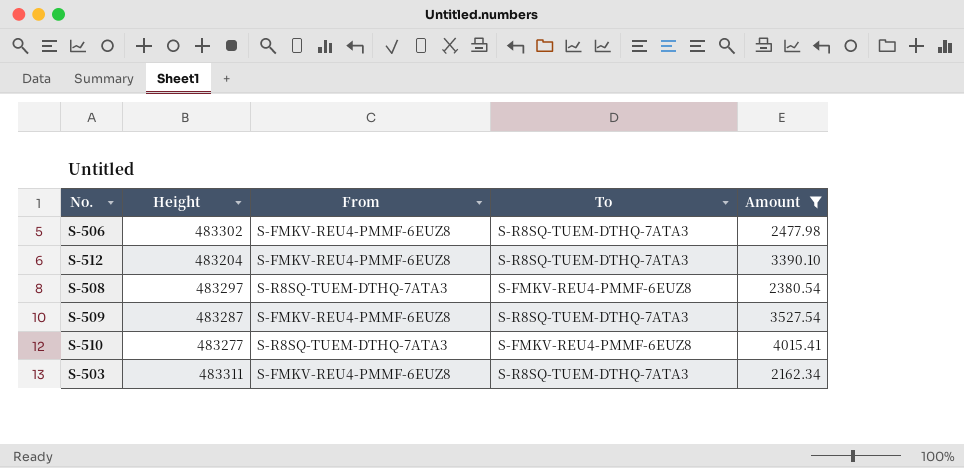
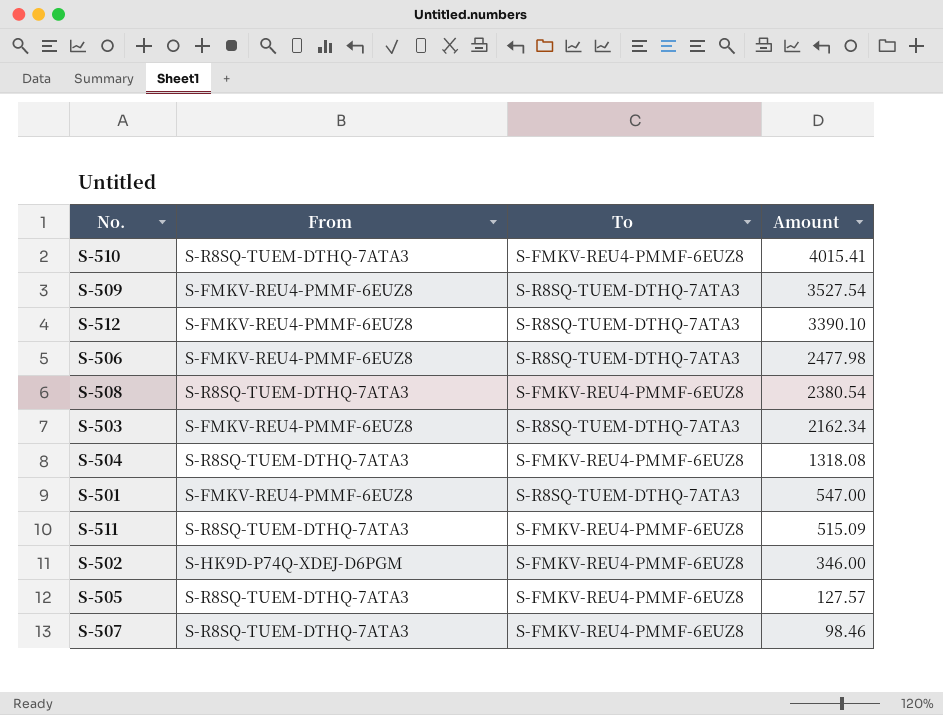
filter: Amount >= 2162.34 -> none
row order: none -> Amount descending
column Height | position: 2 -> none

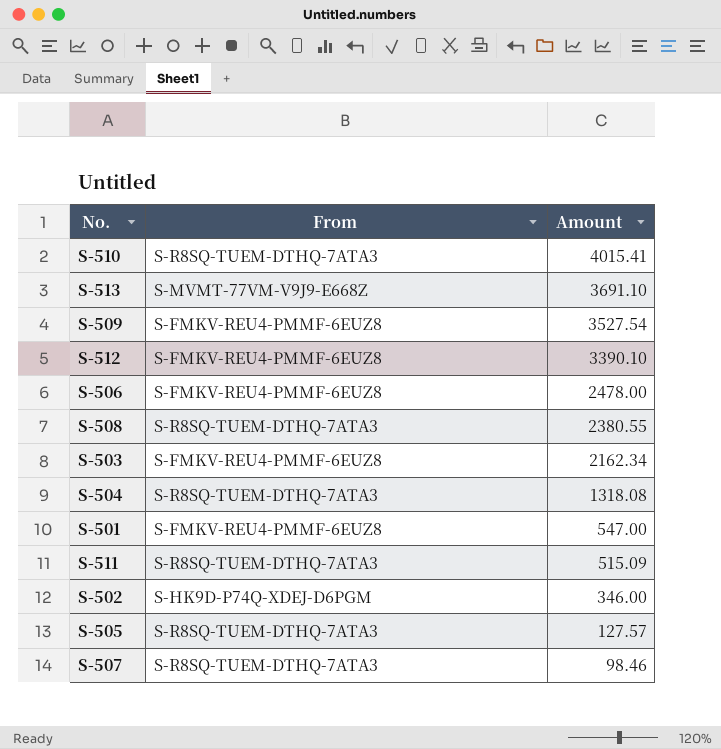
column To | position: 3 -> none
row S-513: none -> S-MVMT-77VM-V9J9-E668Z | 3691.10
S-506 | Amount: 2477.98 -> 2478.00
S-508 | Amount: 2380.54 -> 2380.55

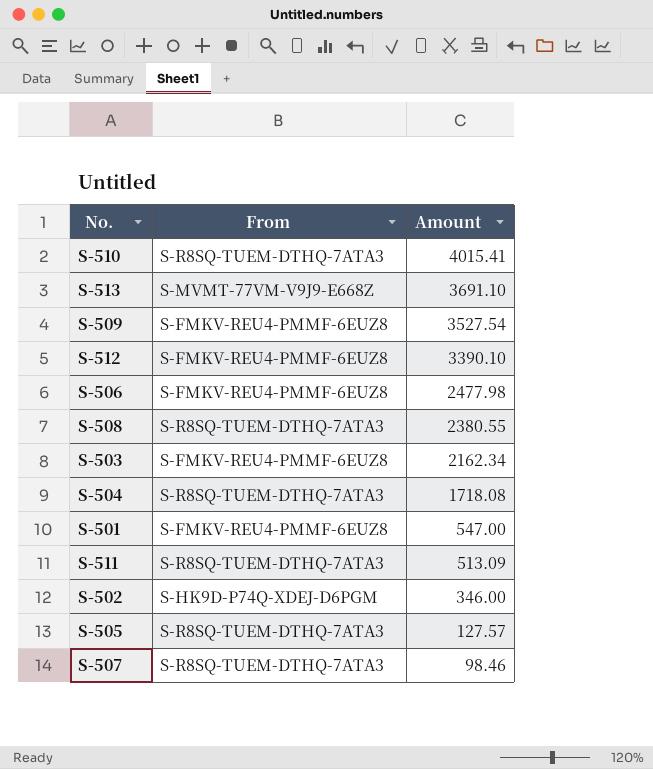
S-506 | Amount: 2478.00 -> 2477.98
S-504 | Amount: 1318.08 -> 1718.08
S-511 | Amount: 515.09 -> 513.09

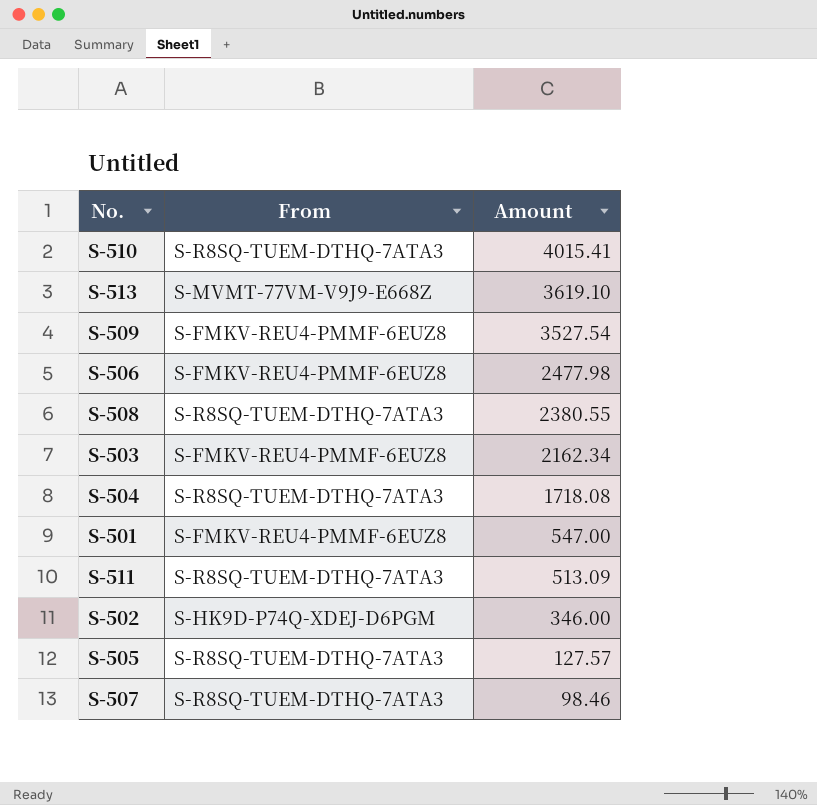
row S-512: S-FMKV-REU4-PMMF-6EUZ8 | 3390.10 -> none
S-513 | Amount: 3691.10 -> 3619.10

